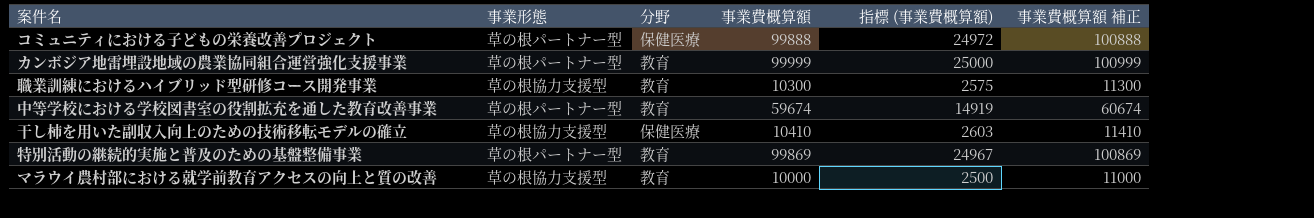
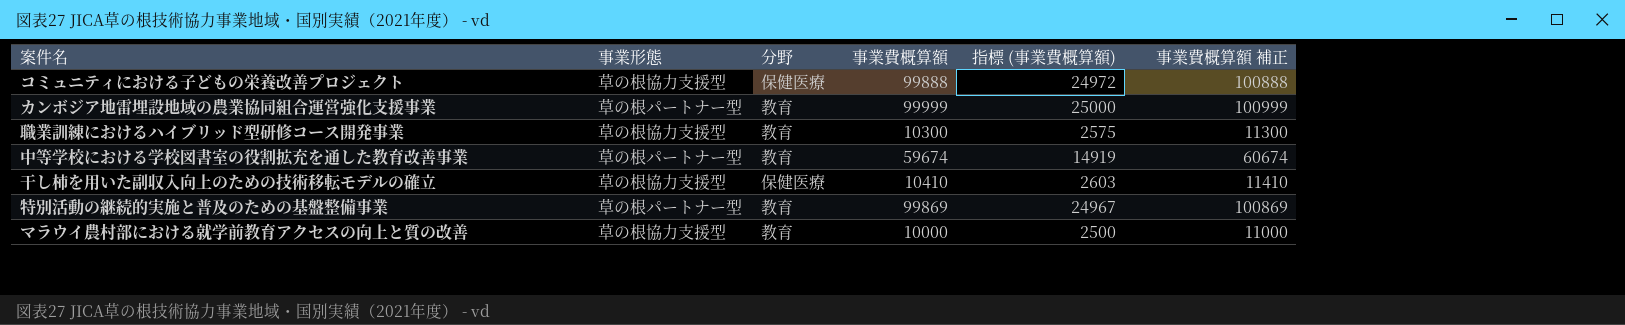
コミュニティにおける子どもの栄養改善プロジェクト | 事業形態: 草の根パートナー型 -> 草の根協力支援型

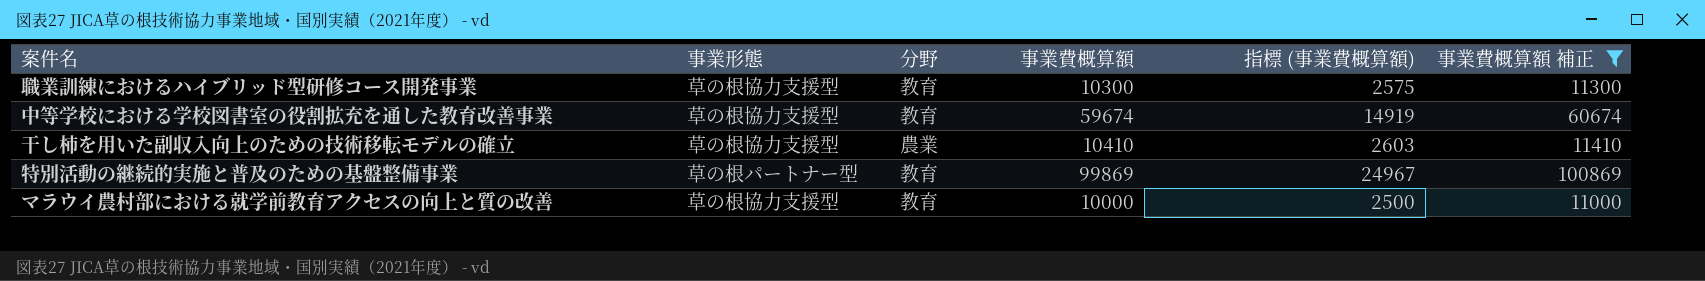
filter: none -> 事業費概算額 補正 <= 100869
中等学校における学校図書室の役割拡充を通した教育改善事業 | 事業形態: 草の根パートナー型 -> 草の根協力支援型
干し柿を用いた副収入向上のための技術移転モデルの確立 | 分野: 保健医療 -> 農業

